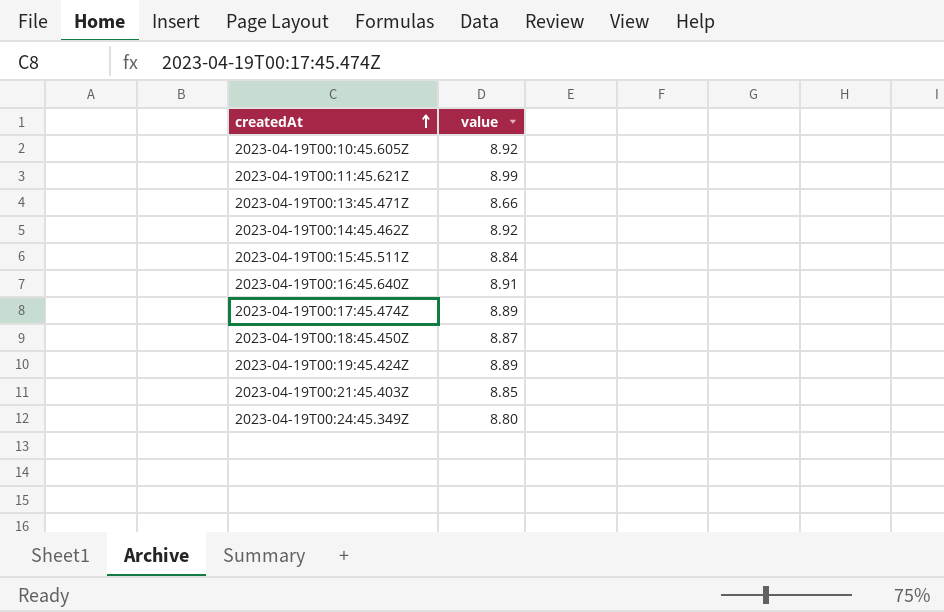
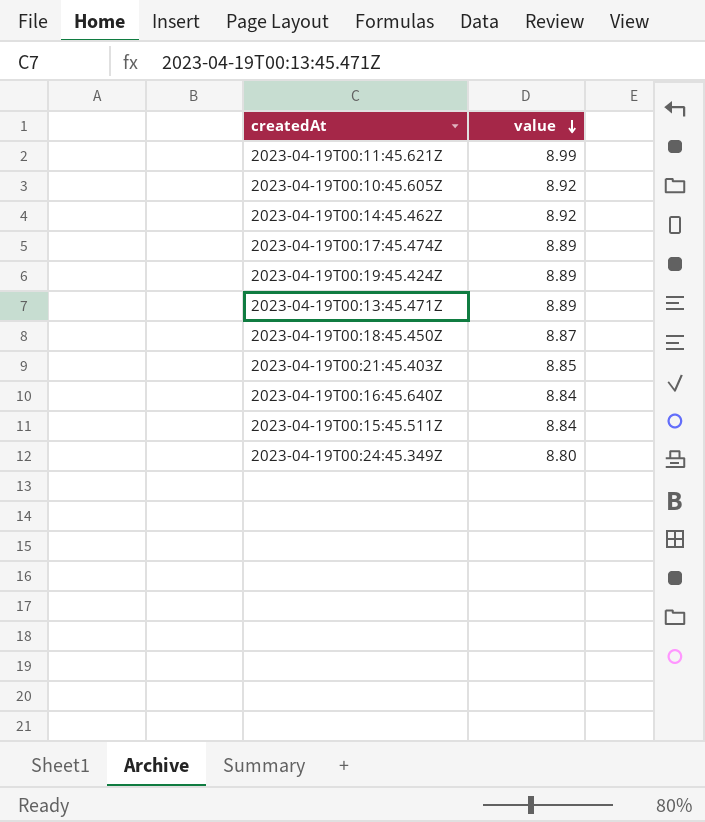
row order: createdAt ascending -> value descending
2023-04-19T00:13:45.471Z | value: 8.66 -> 8.89
2023-04-19T00:16:45.640Z | value: 8.91 -> 8.84

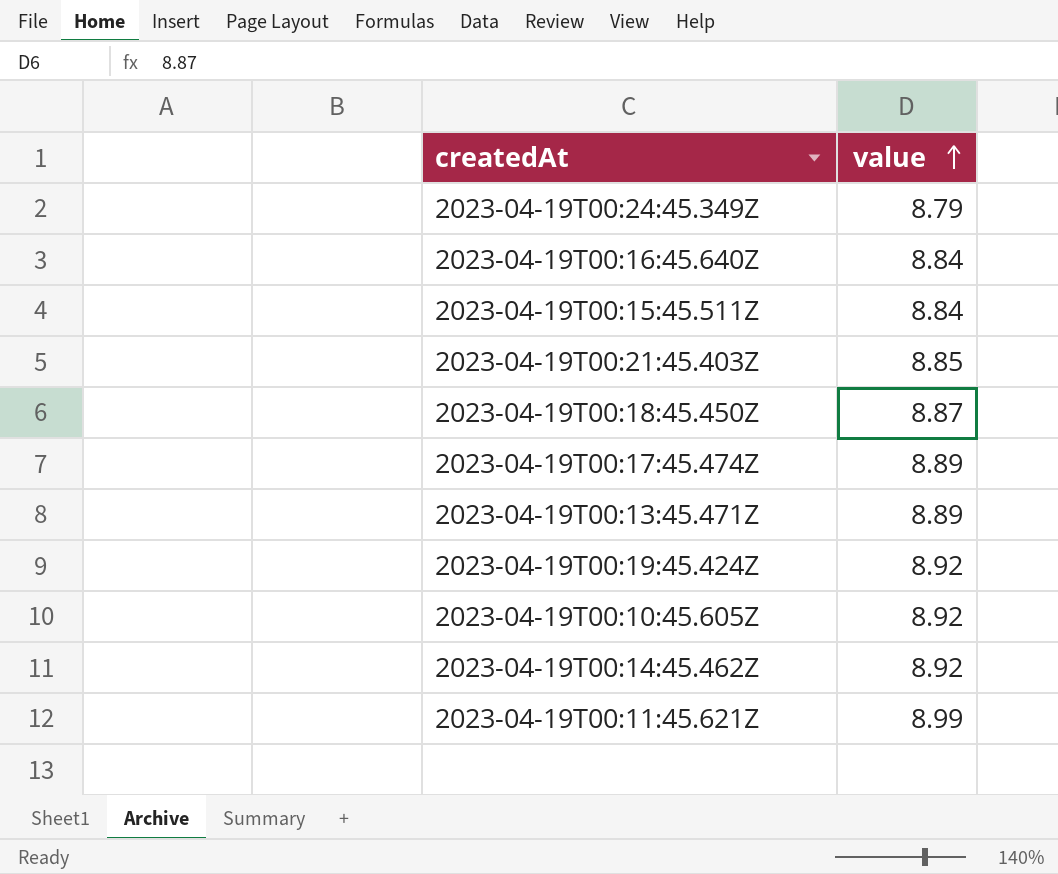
row order: value descending -> value ascending
2023-04-19T00:24:45.349Z | value: 8.80 -> 8.79
2023-04-19T00:19:45.424Z | value: 8.89 -> 8.92

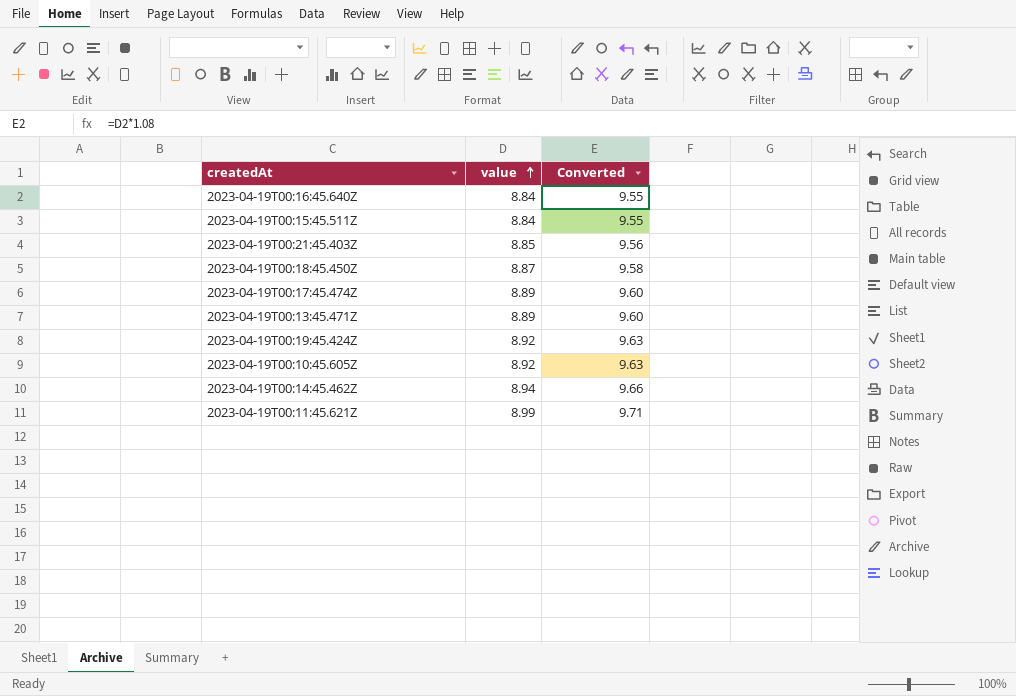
column Converted | formula: none -> [value] * 1.08
row 2023-04-19T00:24:45.349Z: 8.79 -> none
2023-04-19T00:14:45.462Z | value: 8.92 -> 8.94

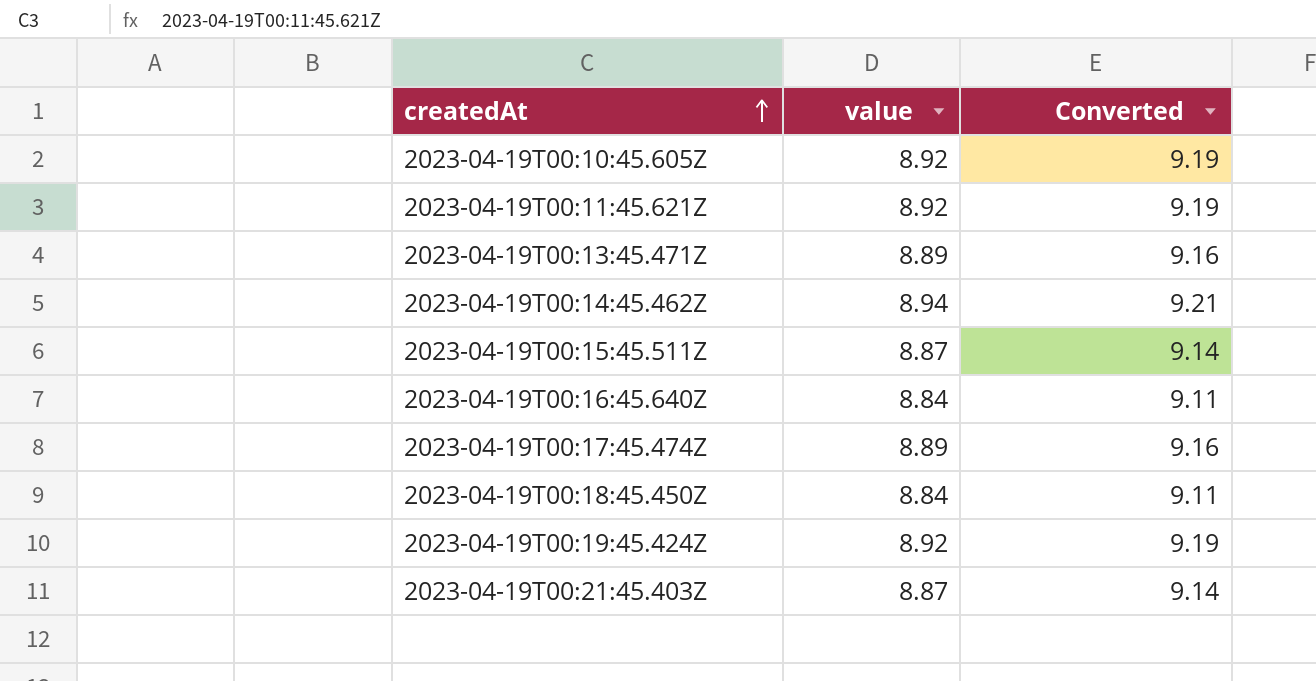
row order: value ascending -> createdAt ascending
column Converted | formula: [value] * 1.08 -> [value] * 1.03
2023-04-19T00:11:45.621Z | value: 8.99 -> 8.92
2023-04-19T00:15:45.511Z | value: 8.84 -> 8.87
2023-04-19T00:18:45.450Z | value: 8.87 -> 8.84
2023-04-19T00:21:45.403Z | value: 8.85 -> 8.87

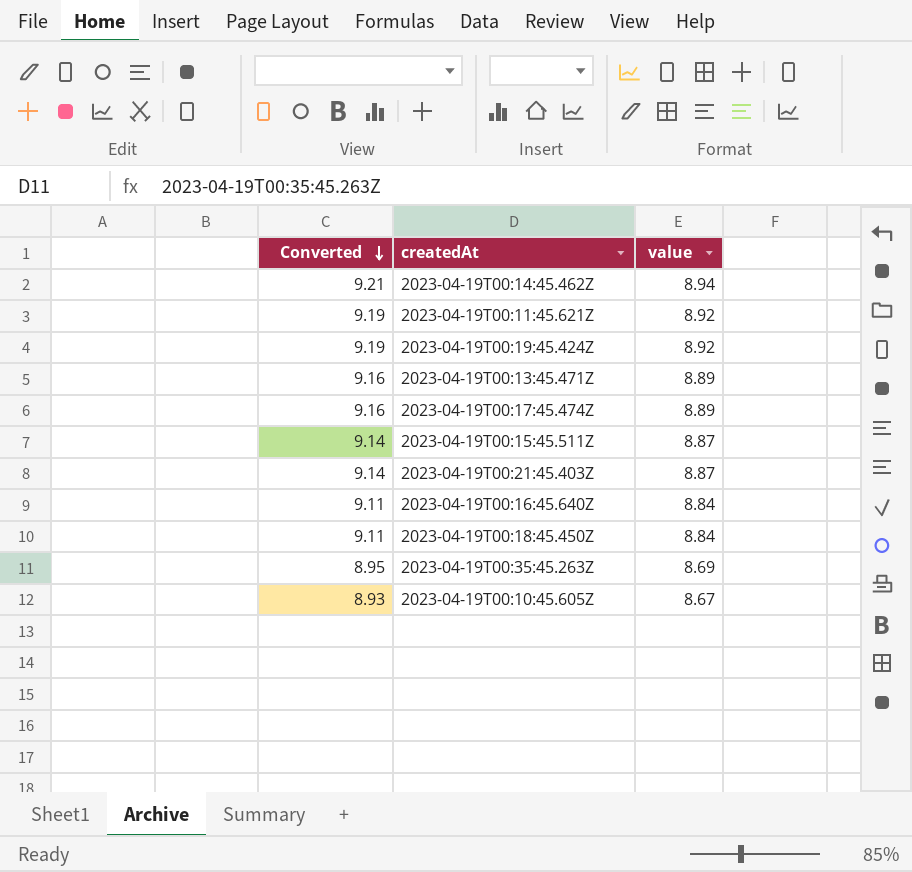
row order: createdAt ascending -> Converted descending
column Converted | position: 3 -> 1
row 2023-04-19T00:35:45.263Z: none -> 8.95 | 8.69
2023-04-19T00:10:45.605Z | Converted: 9.19 -> 8.93
2023-04-19T00:10:45.605Z | value: 8.92 -> 8.67

